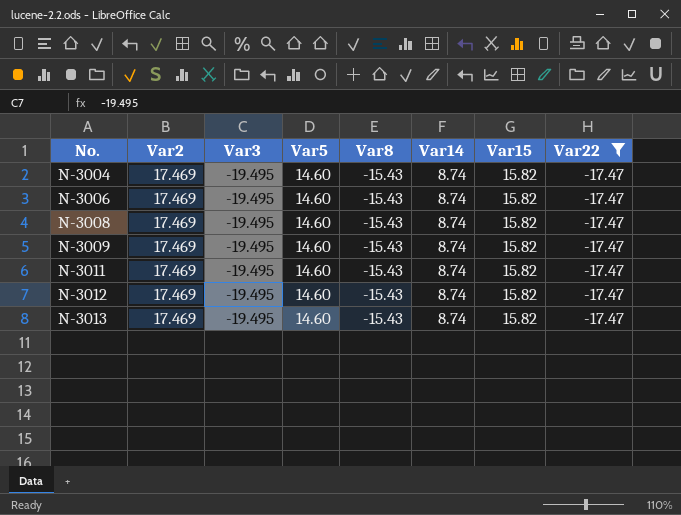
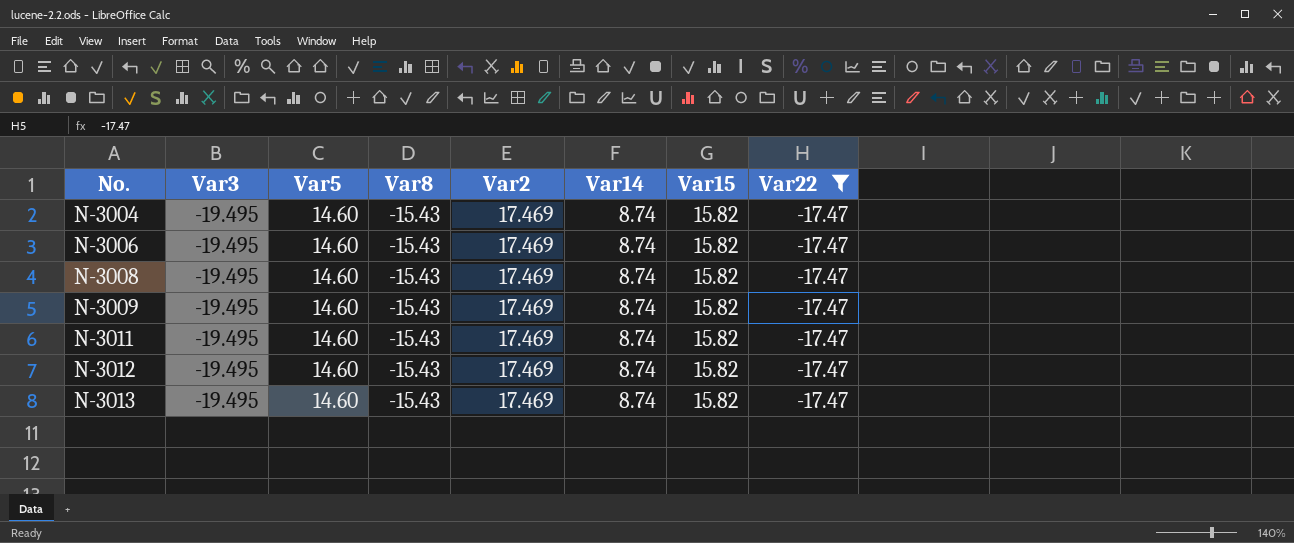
column Var2 | position: 2 -> 5

